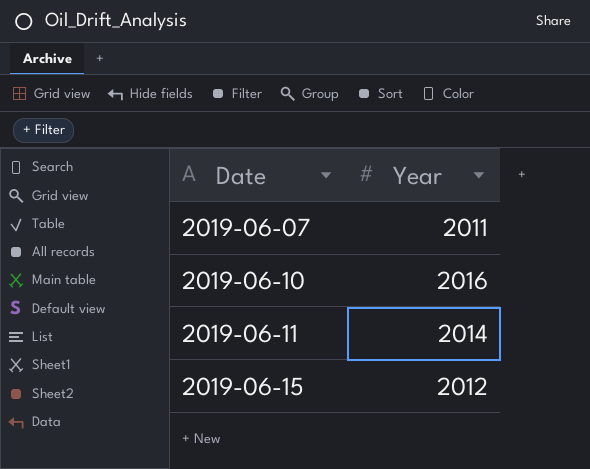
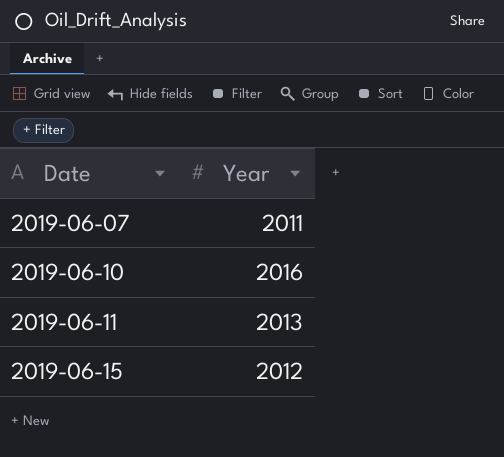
2019-06-11 | Year: 2014 -> 2013

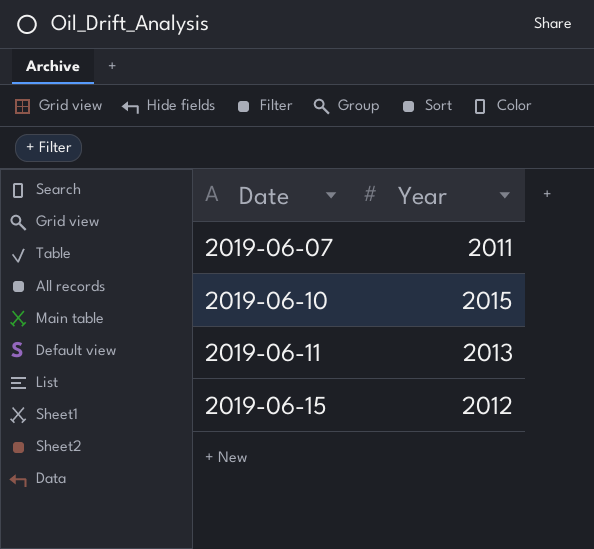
2019-06-10 | Year: 2016 -> 2015

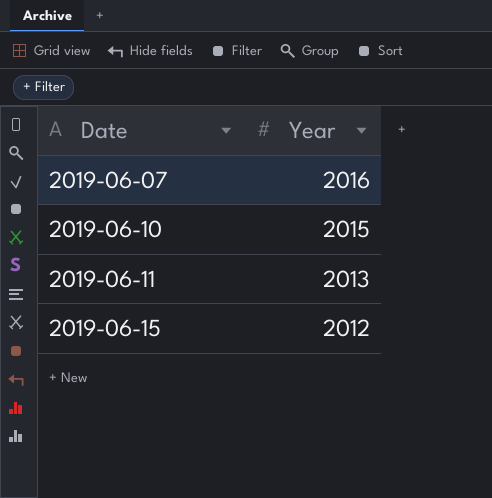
2019-06-07 | Year: 2011 -> 2016

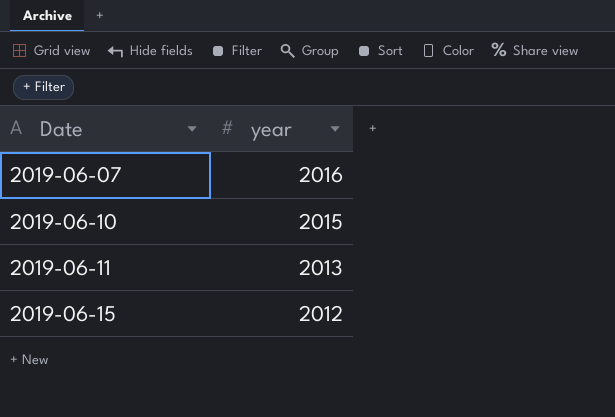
column name: Year -> year

